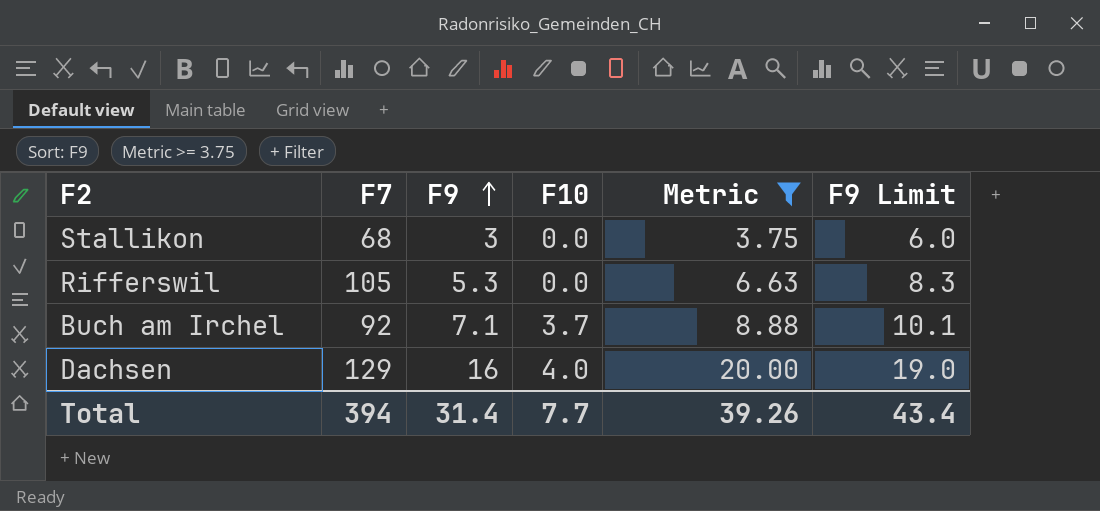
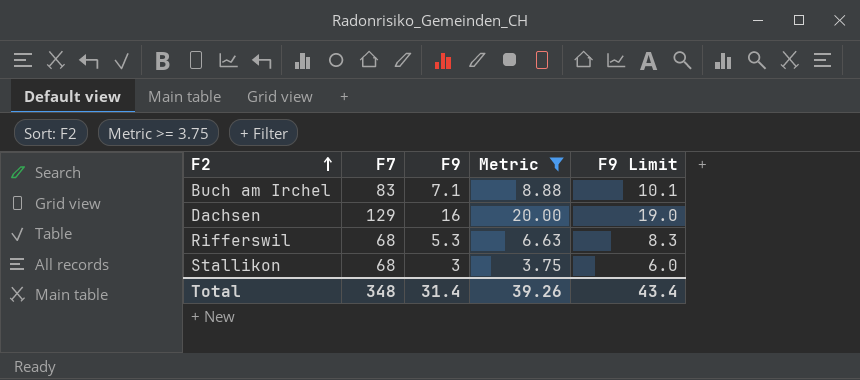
row order: F9 ascending -> F2 ascending
column F10 | position: 4 -> none
Buch am Irchel | F7: 92 -> 83
Rifferswil | F7: 105 -> 68
Total | F7: 394 -> 348

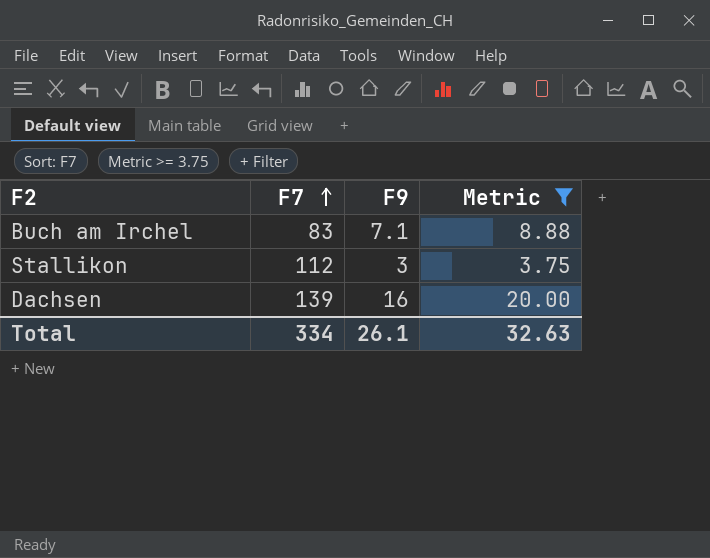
row order: F2 ascending -> F7 ascending
column F9 Limit | formula: [F9] + 3 -> none
row Rifferswil: 68 | 5.3 | 6.63 | 8.3 -> none
Stallikon | F7: 68 -> 112
Dachsen | F7: 129 -> 139
Total | F7: 348 -> 334
Total | F9: 31.4 -> 26.1
Total | Metric: 39.26 -> 32.63

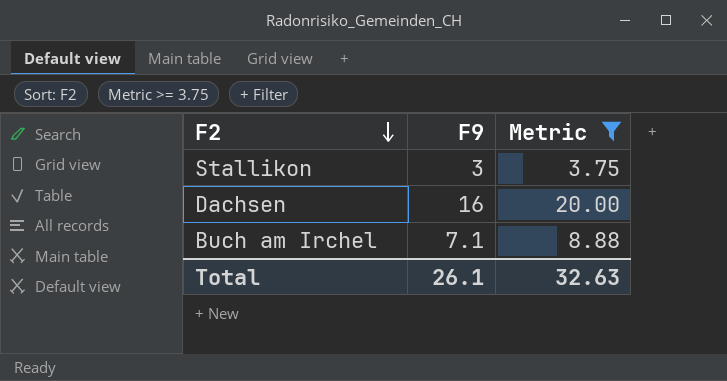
row order: F7 ascending -> F2 descending
column F7 | position: 2 -> none

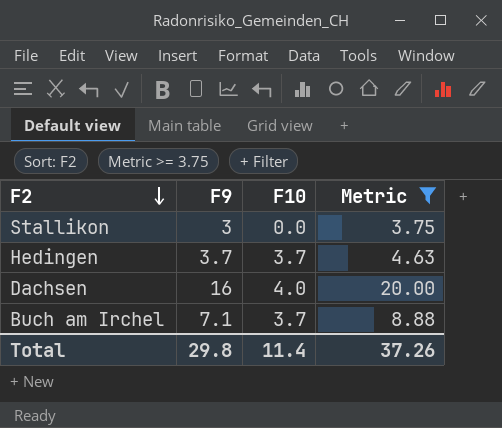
column F10 | position: none -> 3
row Hedingen: none -> 3.7 | 3.7 | 4.63
Total | F9: 26.1 -> 29.8
Total | Metric: 32.63 -> 37.26

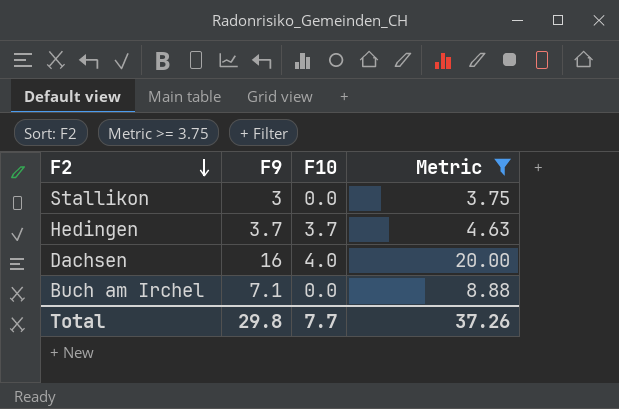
Buch am Irchel | F10: 3.7 -> 0.0
Total | F10: 11.4 -> 7.7

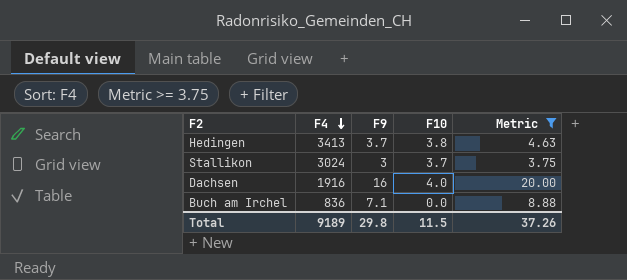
row order: F2 descending -> F4 descending
column F4 | position: none -> 2
Hedingen | F10: 3.7 -> 3.8
Stallikon | F10: 0.0 -> 3.7
Total | F10: 7.7 -> 11.5

